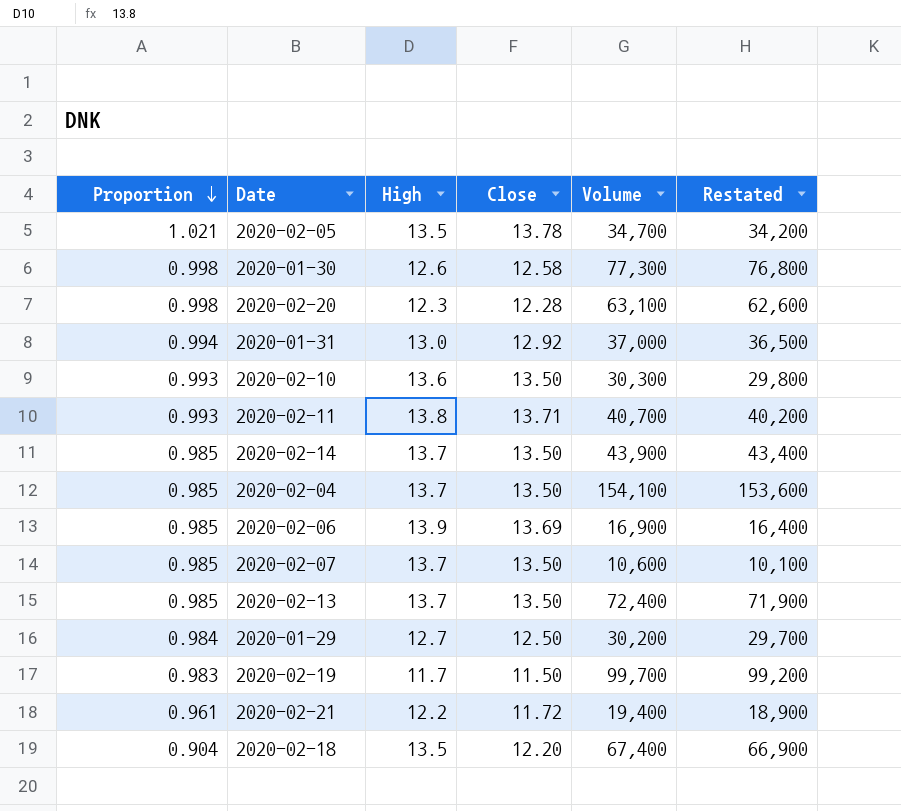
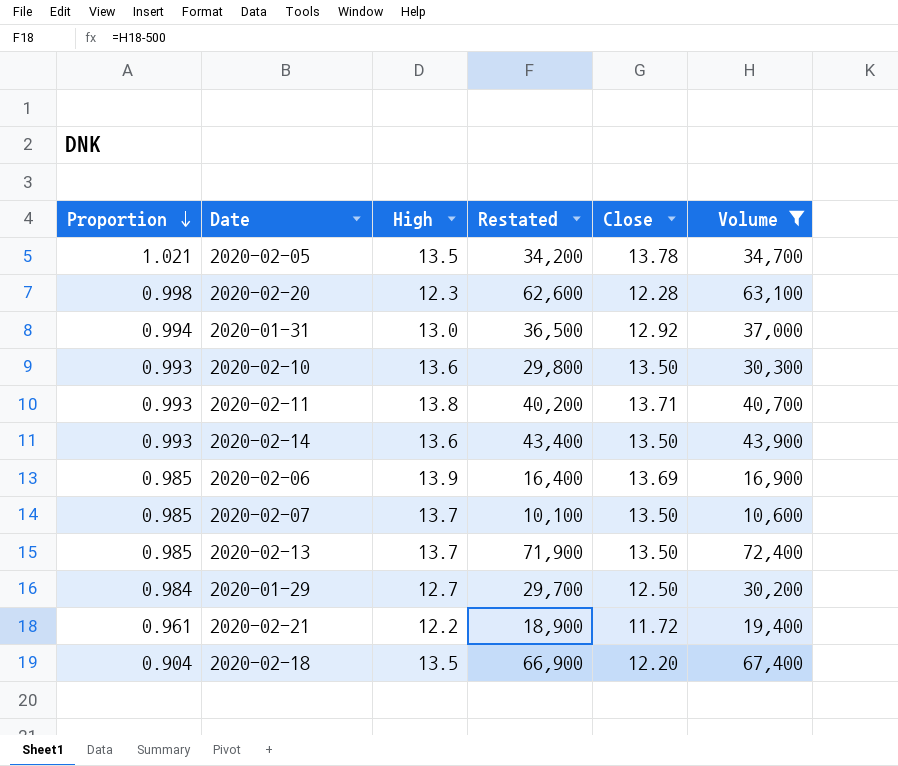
filter: none -> Volume <= 72,400
column Restated | position: 6 -> 4
2020-02-14 | Proportion: 0.985 -> 0.993
2020-02-14 | High: 13.7 -> 13.6

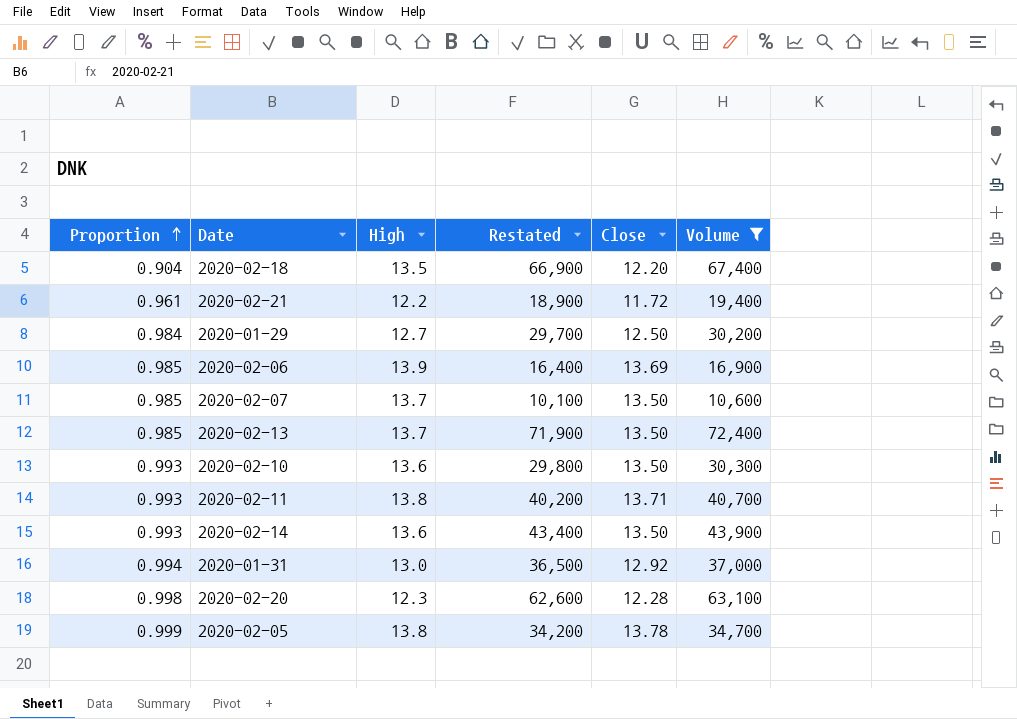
row order: Proportion descending -> Proportion ascending
2020-02-05 | Proportion: 1.021 -> 0.999
2020-02-05 | High: 13.5 -> 13.8

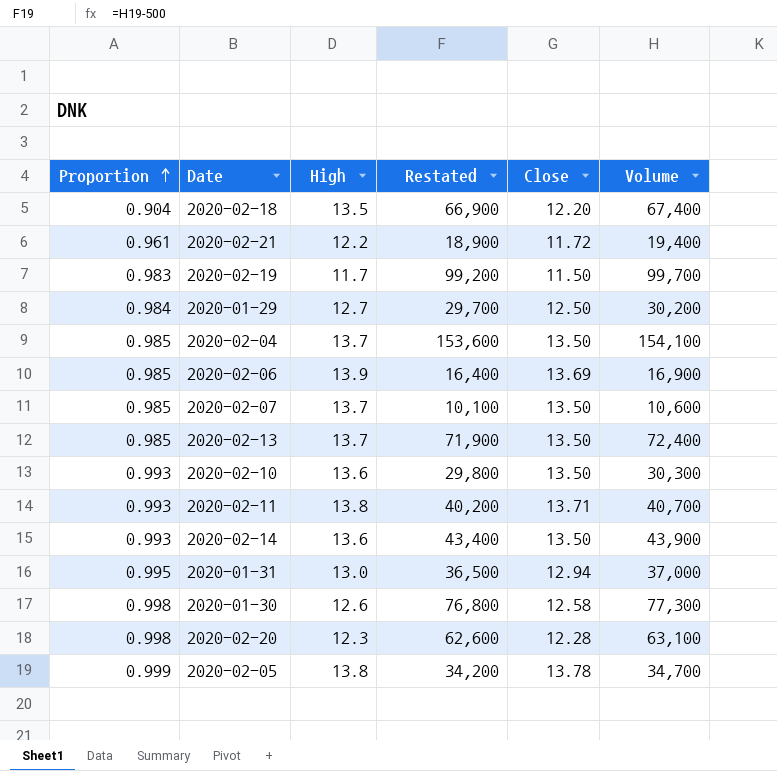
filter: Volume <= 72,400 -> none
2020-01-31 | Proportion: 0.994 -> 0.995
2020-01-31 | Close: 12.92 -> 12.94

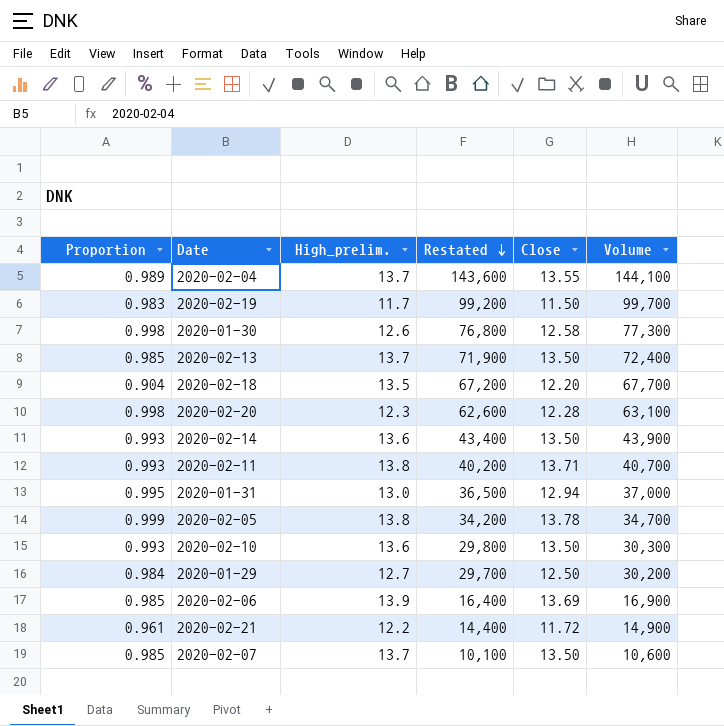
row order: Proportion ascending -> Restated descending
column name: High -> High_prelim.
2020-02-04 | Proportion: 0.985 -> 0.989
2020-02-04 | Restated: 153,600 -> 143,600
2020-02-04 | Close: 13.50 -> 13.55
2020-02-04 | Volume: 154,100 -> 144,100
2020-02-18 | Restated: 66,900 -> 67,200
2020-02-18 | Volume: 67,400 -> 67,700
2020-02-21 | Restated: 18,900 -> 14,400
2020-02-21 | Volume: 19,400 -> 14,900

